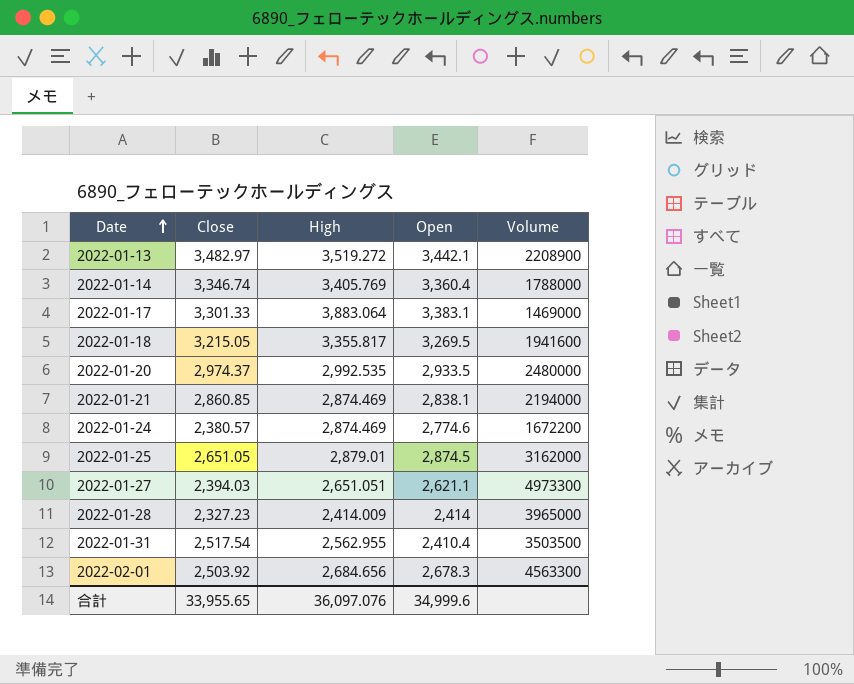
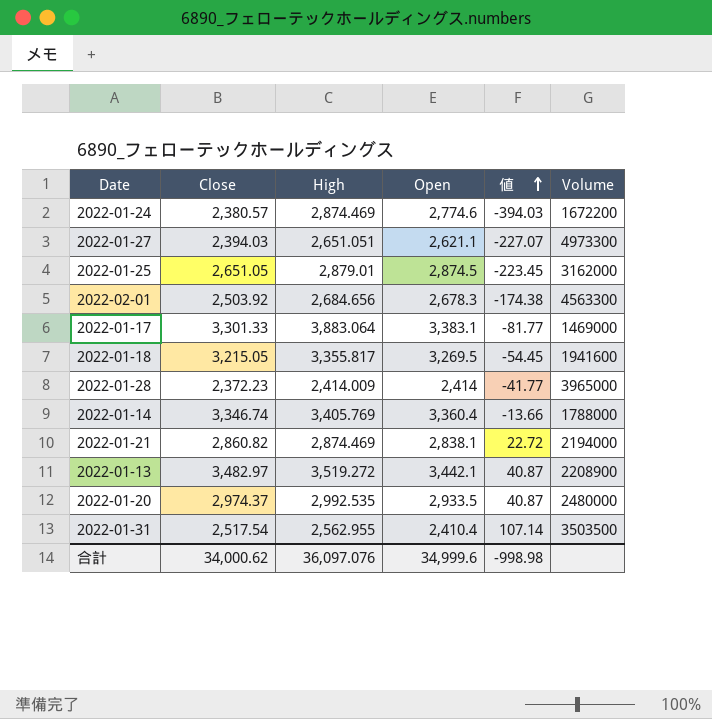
row order: Date ascending -> 値 ascending
column 値 | formula: none -> [Close] - [Open]
2022-01-28 | Close: 2,327.23 -> 2,372.23
2022-01-21 | Close: 2,860.85 -> 2,860.82
合計 | Close: 33,955.65 -> 34,000.62

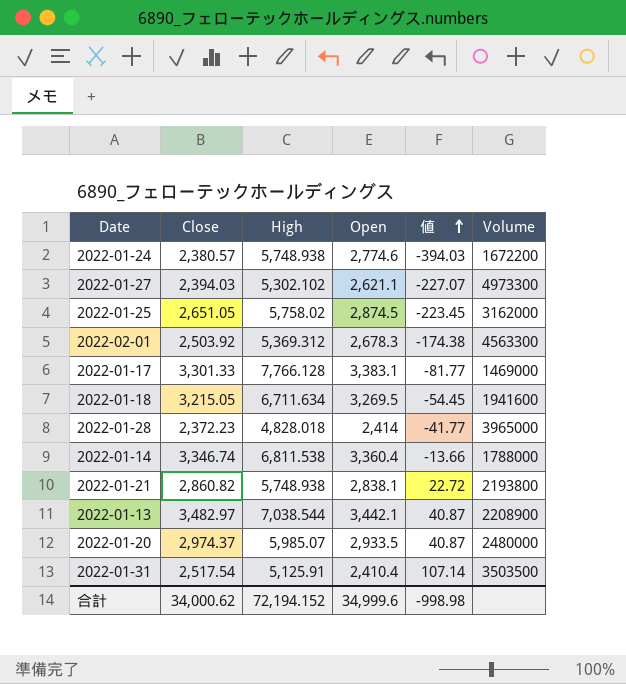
2022-01-24 | High: 2,874.469 -> 5,748.938
2022-01-27 | High: 2,651.051 -> 5,302.102
2022-01-25 | High: 2,879.01 -> 5,758.02
2022-02-01 | High: 2,684.656 -> 5,369.312
2022-01-17 | High: 3,883.064 -> 7,766.128
2022-01-18 | High: 3,355.817 -> 6,711.634
2022-01-28 | High: 2,414.009 -> 4,828.018
2022-01-14 | High: 3,405.769 -> 6,811.538
2022-01-21 | High: 2,874.469 -> 5,748.938
2022-01-21 | Volume: 2194000 -> 2193800
2022-01-13 | High: 3,519.272 -> 7,038.544
2022-01-20 | High: 2,992.535 -> 5,985.07
2022-01-31 | High: 2,562.955 -> 5,125.91
合計 | High: 36,097.076 -> 72,194.152

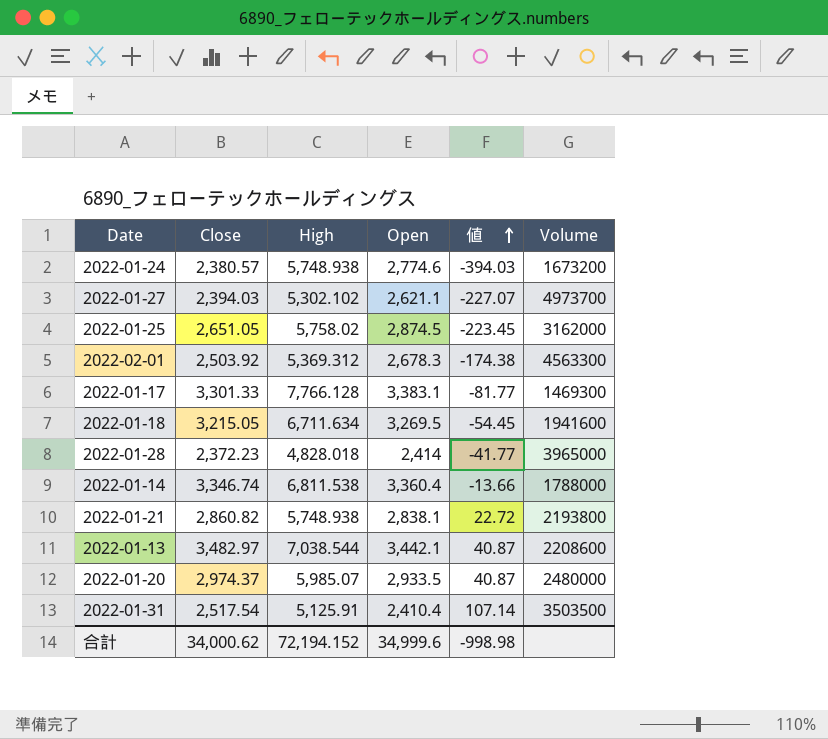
2022-01-24 | Volume: 1672200 -> 1673200
2022-01-27 | Volume: 4973300 -> 4973700
2022-01-17 | Volume: 1469000 -> 1469300
2022-01-13 | Volume: 2208900 -> 2208600

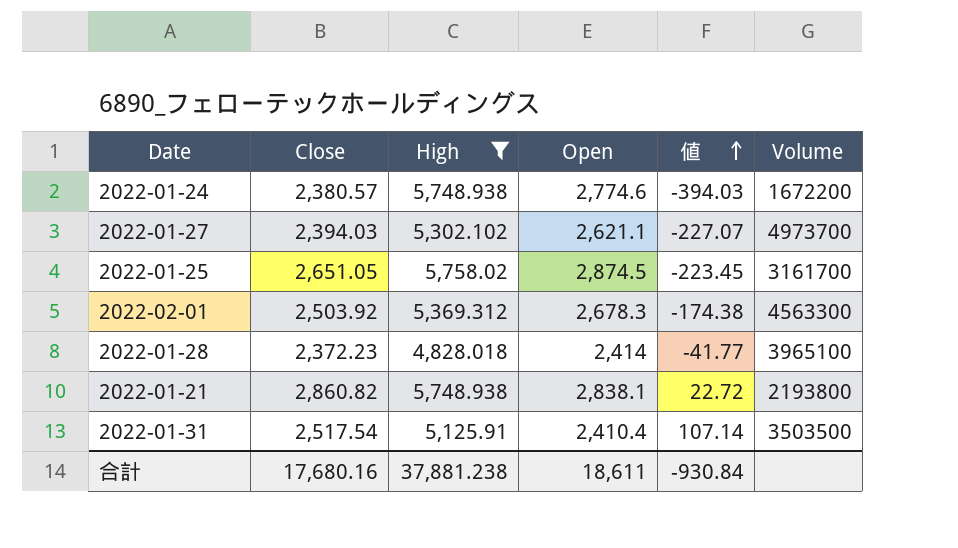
filter: none -> High <= 5,758.02
2022-01-24 | Volume: 1673200 -> 1672200
2022-01-25 | Volume: 3162000 -> 3161700
2022-01-28 | Volume: 3965000 -> 3965100
合計 | Close: 34,000.62 -> 17,680.16
合計 | High: 72,194.152 -> 37,881.238
合計 | Open: 34,999.6 -> 18,611
合計 | 値: -998.98 -> -930.84

